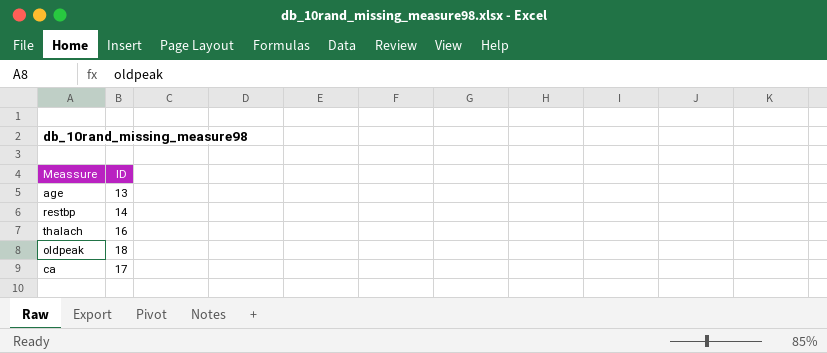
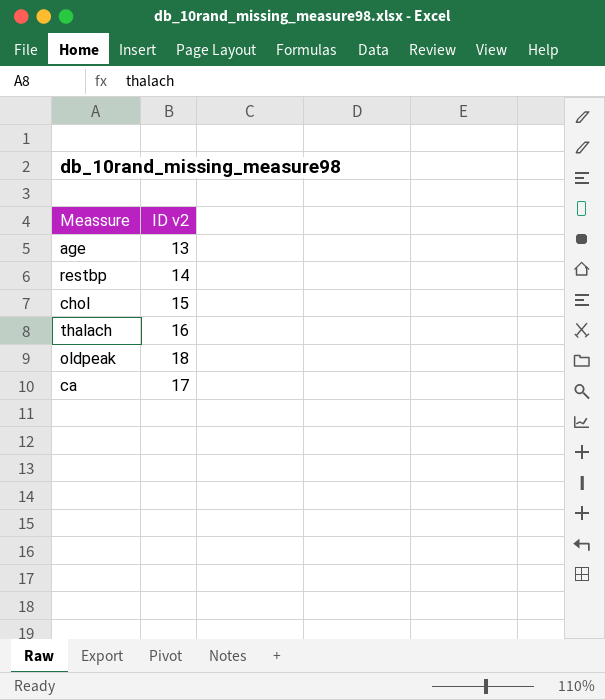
column name: ID -> ID v2
row chol: none -> 15

